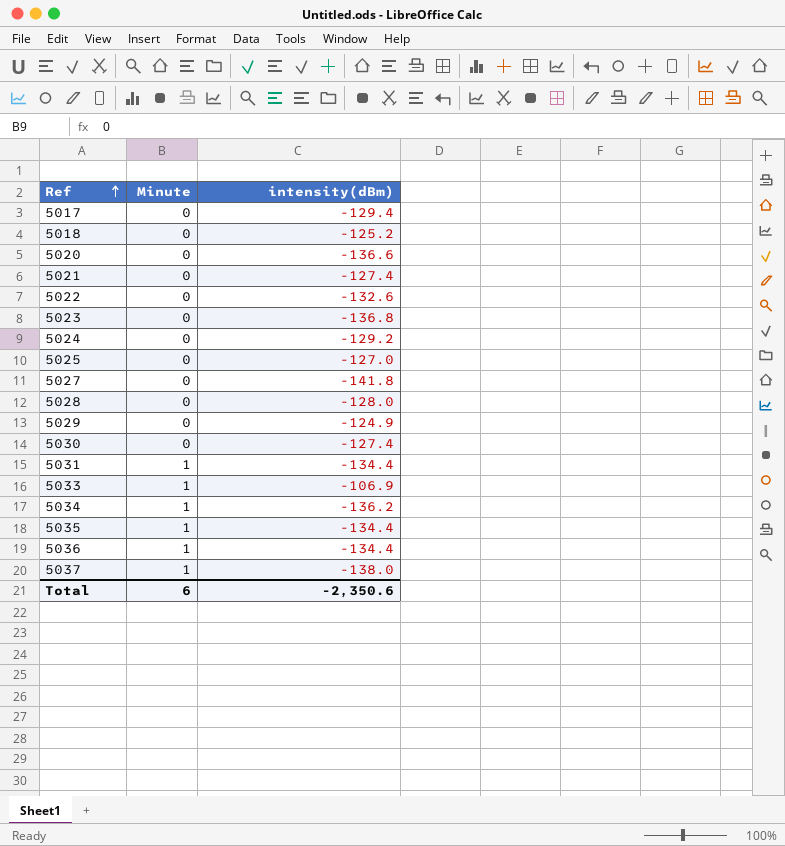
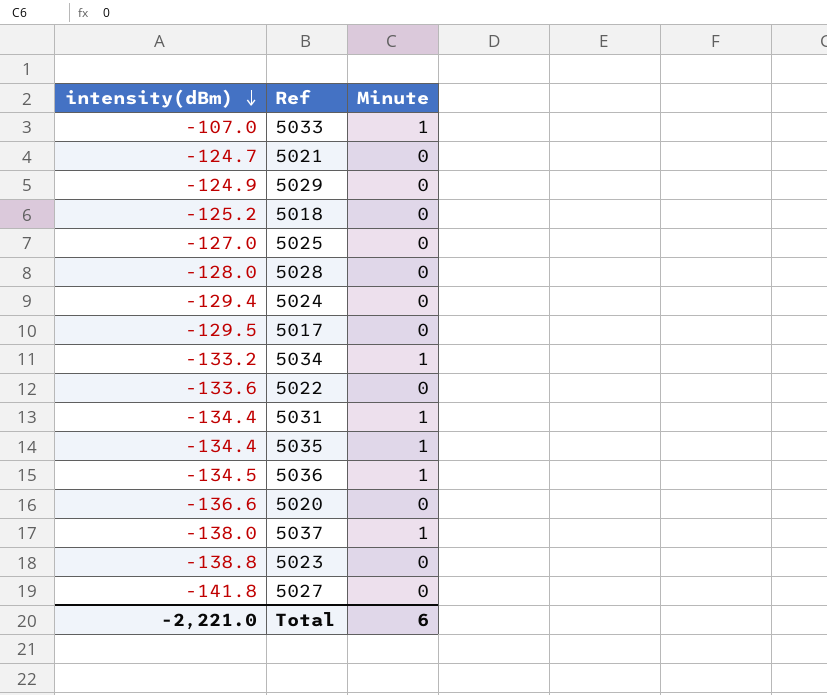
row order: Ref ascending -> intensity(dBm) descending
column intensity(dBm) | position: 3 -> 1
row 5030: 0 | -127.4 -> none
5033 | intensity(dBm): -106.9 -> -107.0
5021 | intensity(dBm): -127.4 -> -124.7
5024 | intensity(dBm): -129.2 -> -129.4
5017 | intensity(dBm): -129.4 -> -129.5
5034 | intensity(dBm): -136.2 -> -133.2
5022 | intensity(dBm): -132.6 -> -133.6
5036 | intensity(dBm): -134.4 -> -134.5
5023 | intensity(dBm): -136.8 -> -138.8
Total | intensity(dBm): -2,350.6 -> -2,221.0

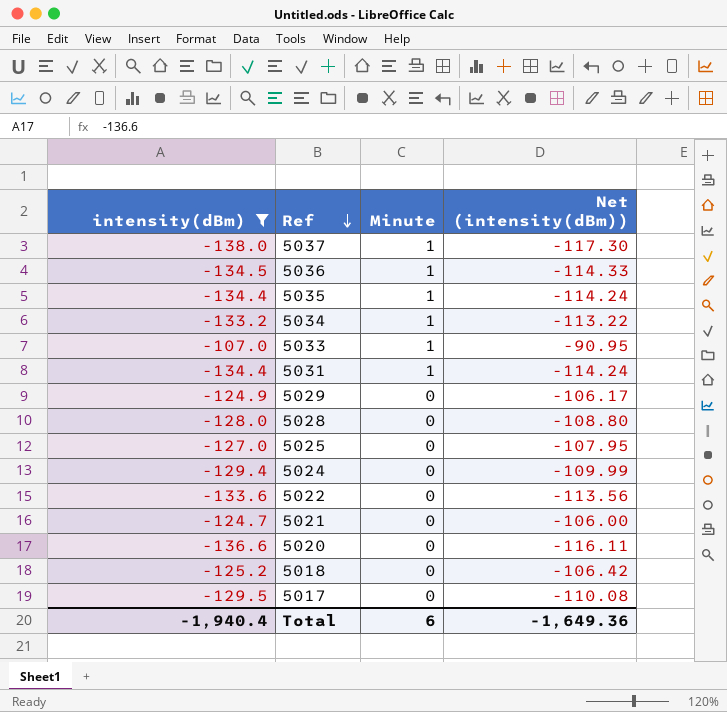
filter: none -> intensity(dBm) >= -138.0
row order: intensity(dBm) descending -> Ref descending
column Net (intensity(dBm)) | formula: none -> [intensity(dBm)] * 0.85
Total | intensity(dBm): -2,221.0 -> -1,940.4

